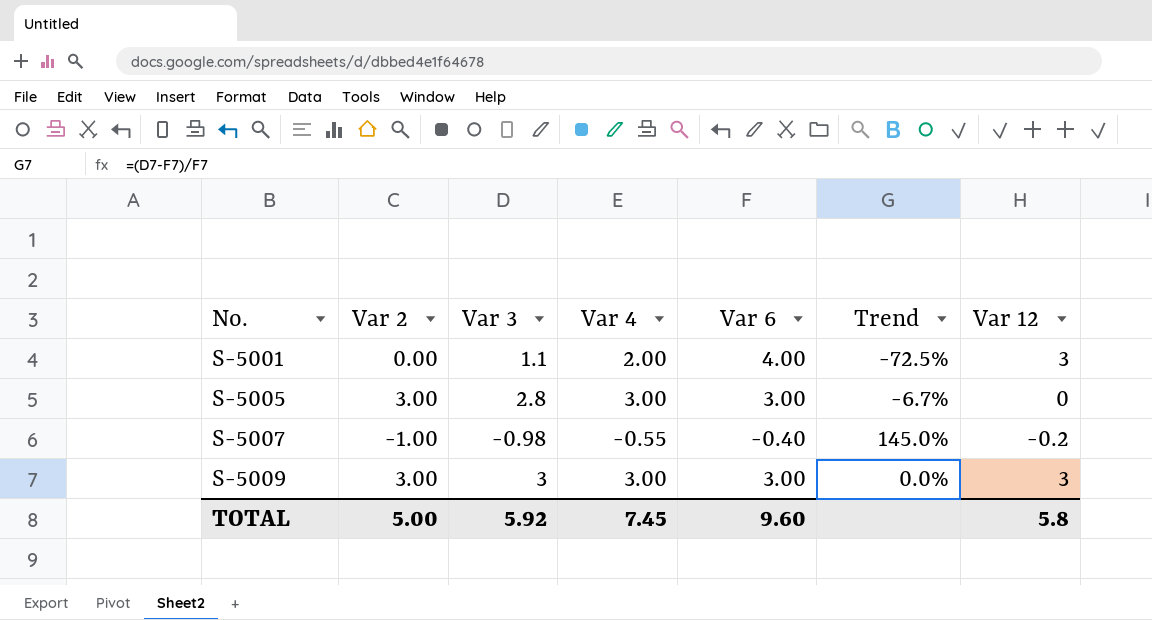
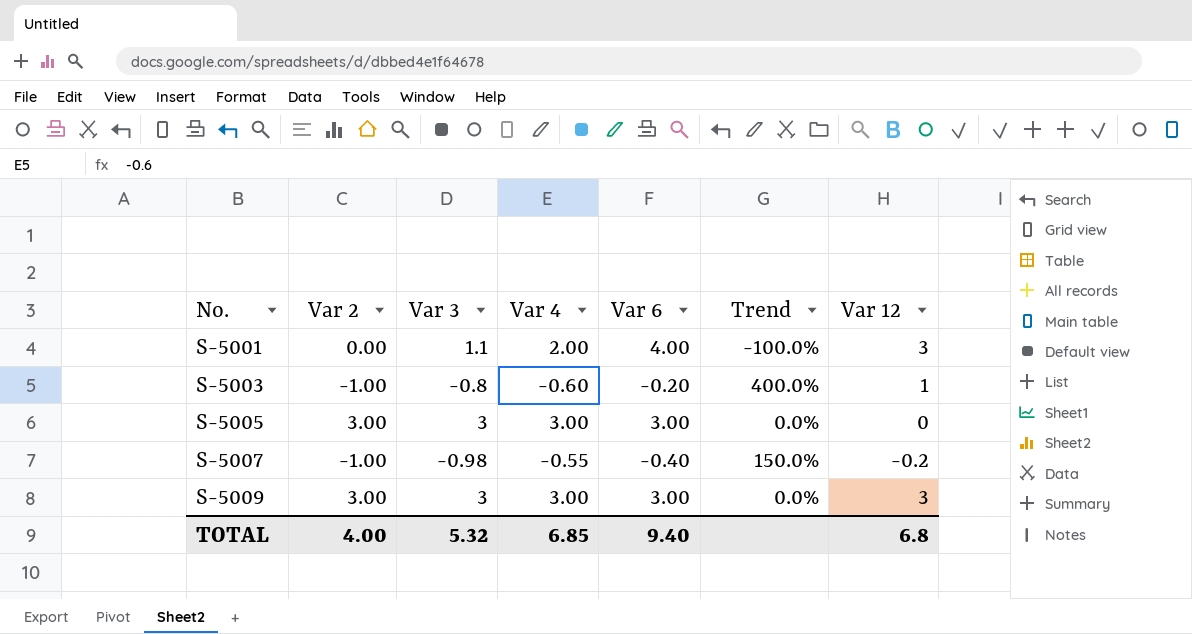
column Trend | formula: ([Var 3] - [Var 6]) / [Var 6] -> ([Var 2] - [Var 6]) / [Var 6]
row S-5003: none -> -1.00 | -0.8 | -0.60 | -0.20 | 400.0% | 1
S-5005 | Var 3: 2.8 -> 3
TOTAL | Var 2: 5.00 -> 4.00
TOTAL | Var 3: 5.92 -> 5.32
TOTAL | Var 4: 7.45 -> 6.85
TOTAL | Var 6: 9.60 -> 9.40
TOTAL | Var 12: 5.8 -> 6.8

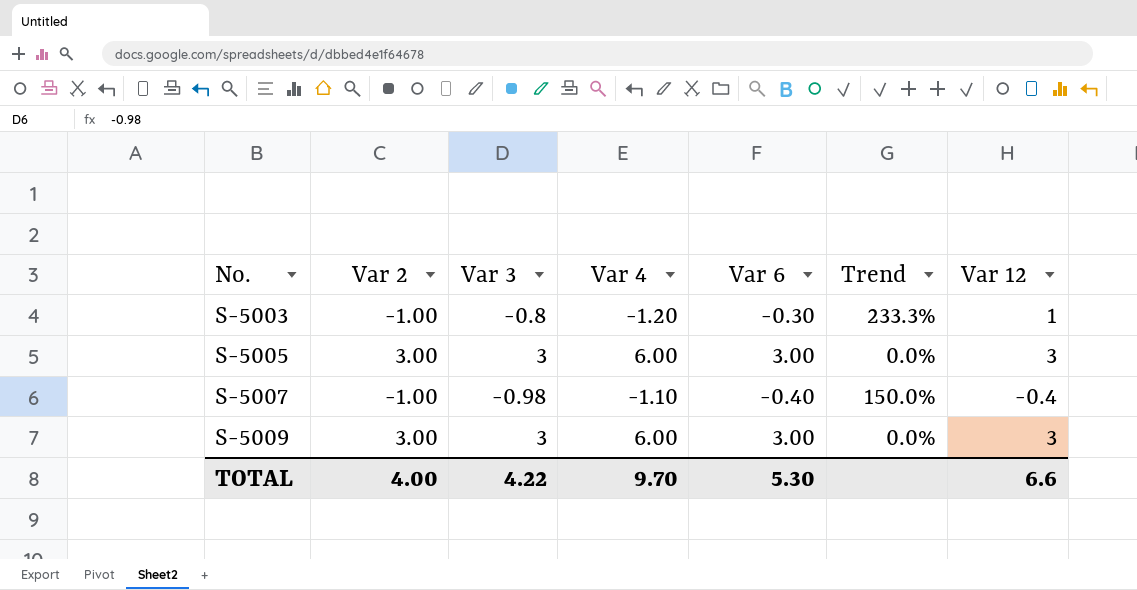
row S-5001: 0.00 | 1.1 | 2.00 | 4.00 | -100.0% | 3 -> none
S-5003 | Var 4: -0.60 -> -1.20
S-5003 | Var 6: -0.20 -> -0.30
S-5003 | Trend: 400.0% -> 233.3%
S-5005 | Var 4: 3.00 -> 6.00
S-5005 | Var 12: 0 -> 3
S-5007 | Var 4: -0.55 -> -1.10
S-5007 | Var 12: -0.2 -> -0.4
S-5009 | Var 4: 3.00 -> 6.00
TOTAL | Var 3: 5.32 -> 4.22
TOTAL | Var 4: 6.85 -> 9.70
TOTAL | Var 6: 9.40 -> 5.30
TOTAL | Var 12: 6.8 -> 6.6

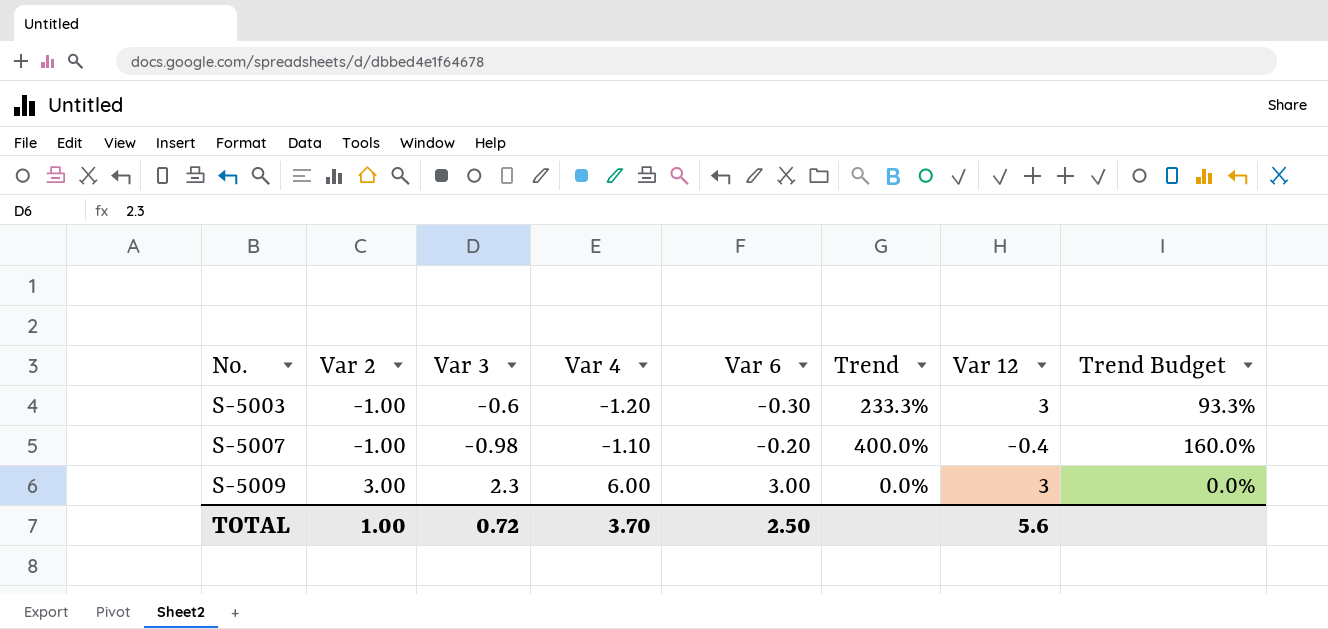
column Trend Budget | formula: none -> [Trend] * 0.4
row S-5005: 3.00 | 3 | 6.00 | 3.00 | 0.0% | 3 -> none
S-5003 | Var 3: -0.8 -> -0.6
S-5003 | Var 12: 1 -> 3
S-5007 | Var 6: -0.40 -> -0.20
S-5007 | Trend: 150.0% -> 400.0%
S-5009 | Var 3: 3 -> 2.3
TOTAL | Var 2: 4.00 -> 1.00
TOTAL | Var 3: 4.22 -> 0.72
TOTAL | Var 4: 9.70 -> 3.70
TOTAL | Var 6: 5.30 -> 2.50
TOTAL | Var 12: 6.6 -> 5.6

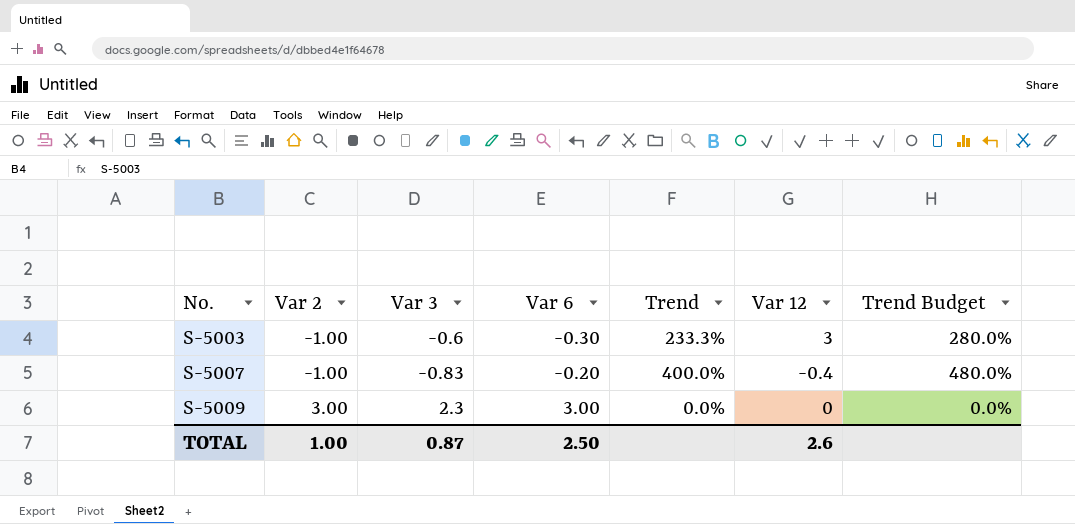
column Var 4 | position: 4 -> none
column Trend Budget | formula: [Trend] * 0.4 -> [Trend] * 1.2
S-5007 | Var 3: -0.98 -> -0.83
S-5009 | Var 12: 3 -> 0
TOTAL | Var 3: 0.72 -> 0.87
TOTAL | Var 12: 5.6 -> 2.6

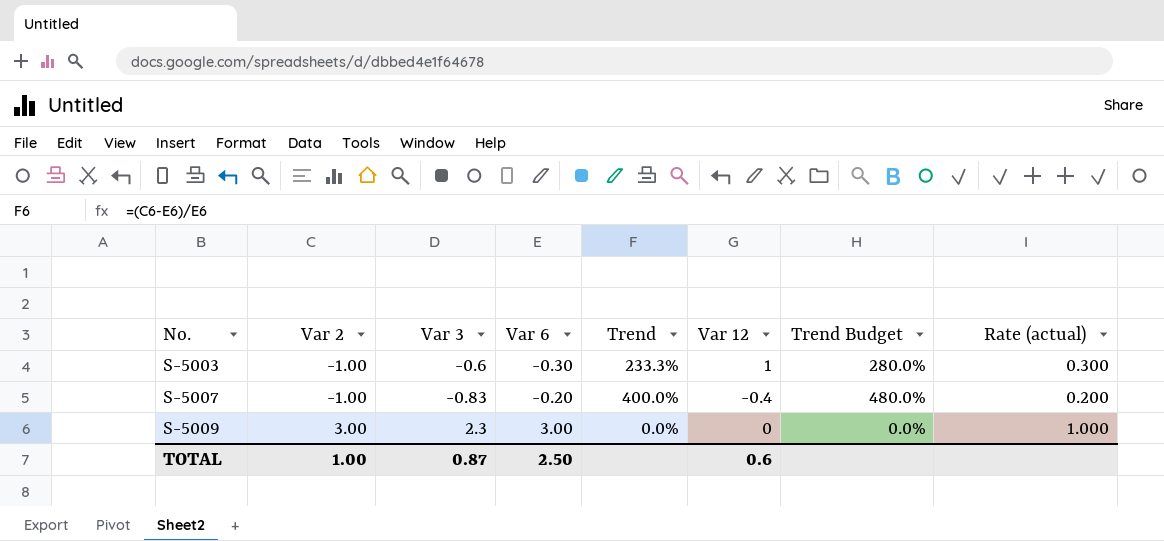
column Rate (actual) | formula: none -> [Var 6] / [Var 2]
S-5003 | Var 12: 3 -> 1
TOTAL | Var 12: 2.6 -> 0.6

